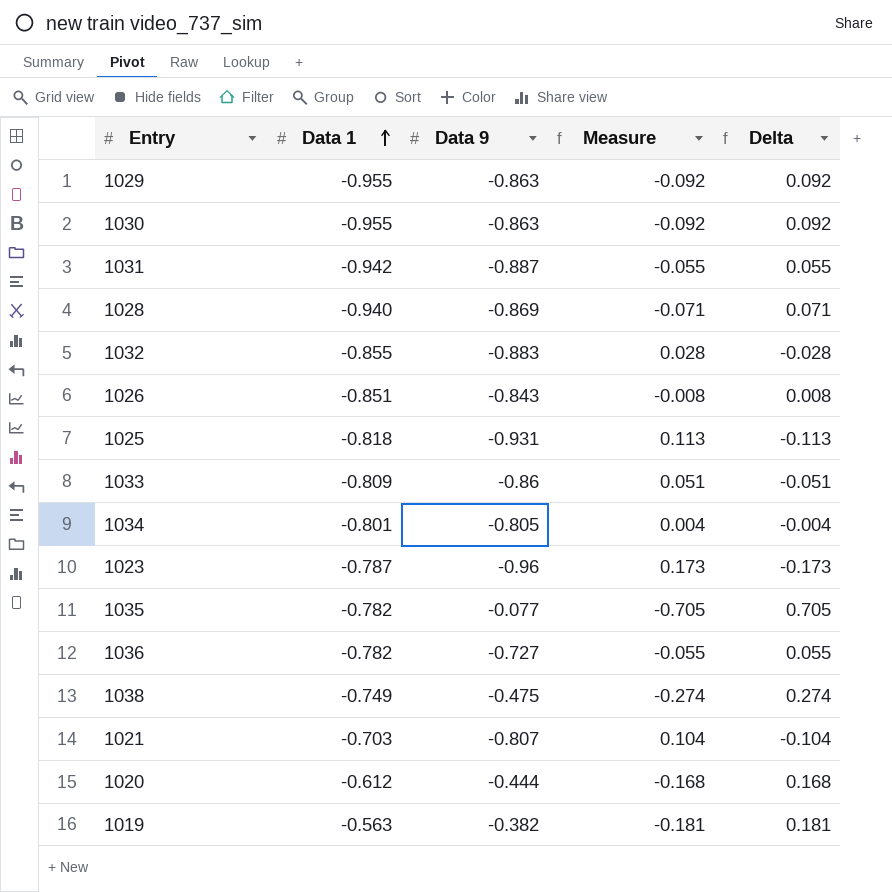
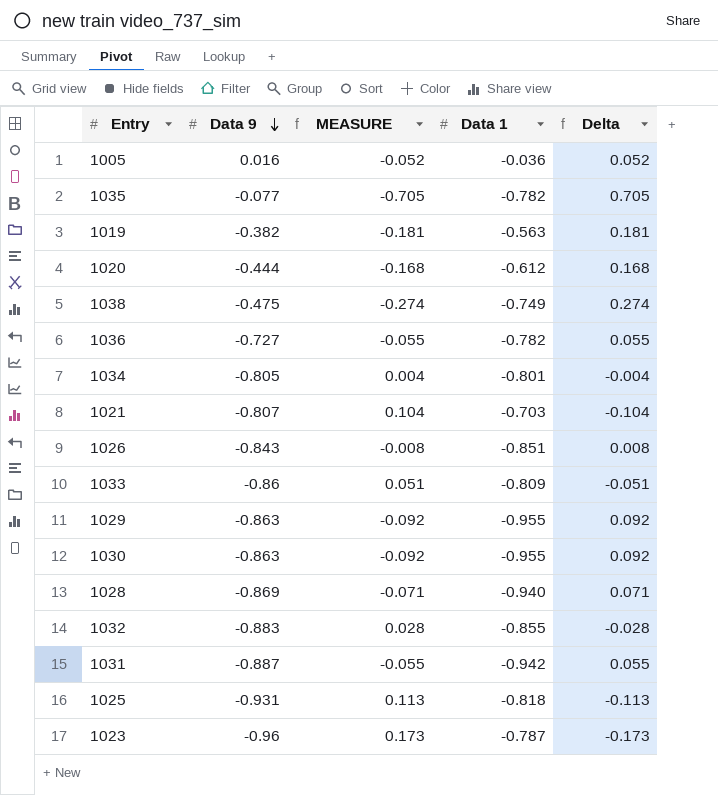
row order: Data 1 ascending -> Data 9 descending
column name: Measure -> MEASURE
column Data 1 | position: 2 -> 4
row 1005: none -> 0.016 | -0.052 | -0.036 | 0.052

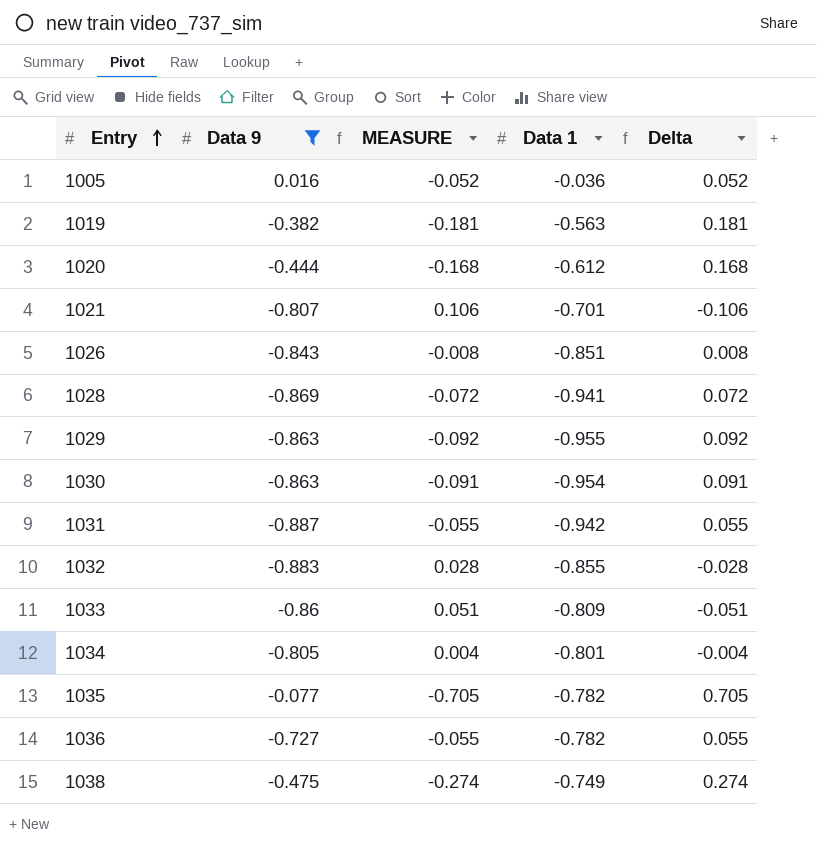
filter: none -> Data 9 >= -0.887
row order: Data 9 descending -> Entry ascending
1021 | MEASURE: 0.104 -> 0.106
1021 | Data 1: -0.703 -> -0.701
1021 | Delta: -0.104 -> -0.106
1028 | MEASURE: -0.071 -> -0.072
1028 | Data 1: -0.940 -> -0.941
1028 | Delta: 0.071 -> 0.072
1030 | MEASURE: -0.092 -> -0.091
1030 | Data 1: -0.955 -> -0.954
1030 | Delta: 0.092 -> 0.091

